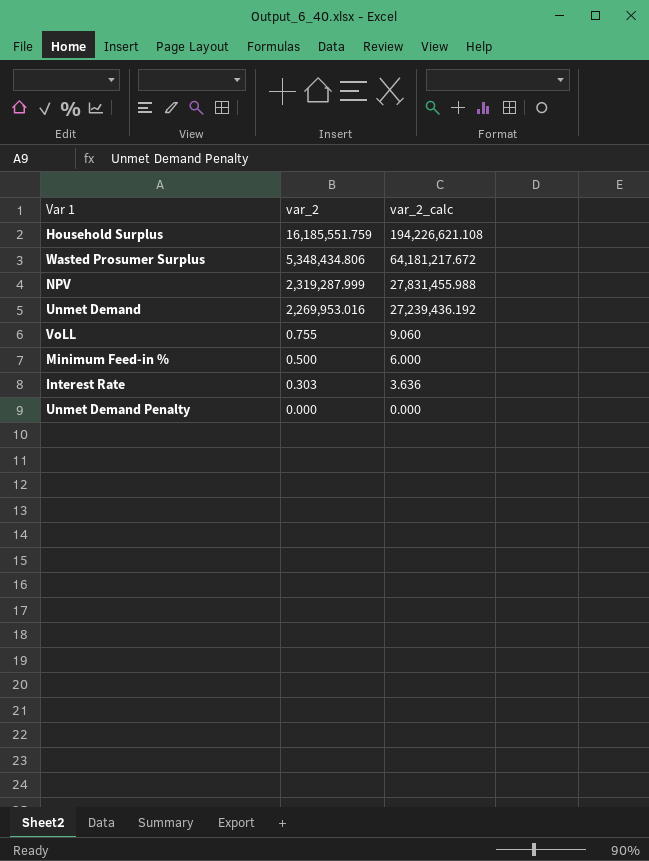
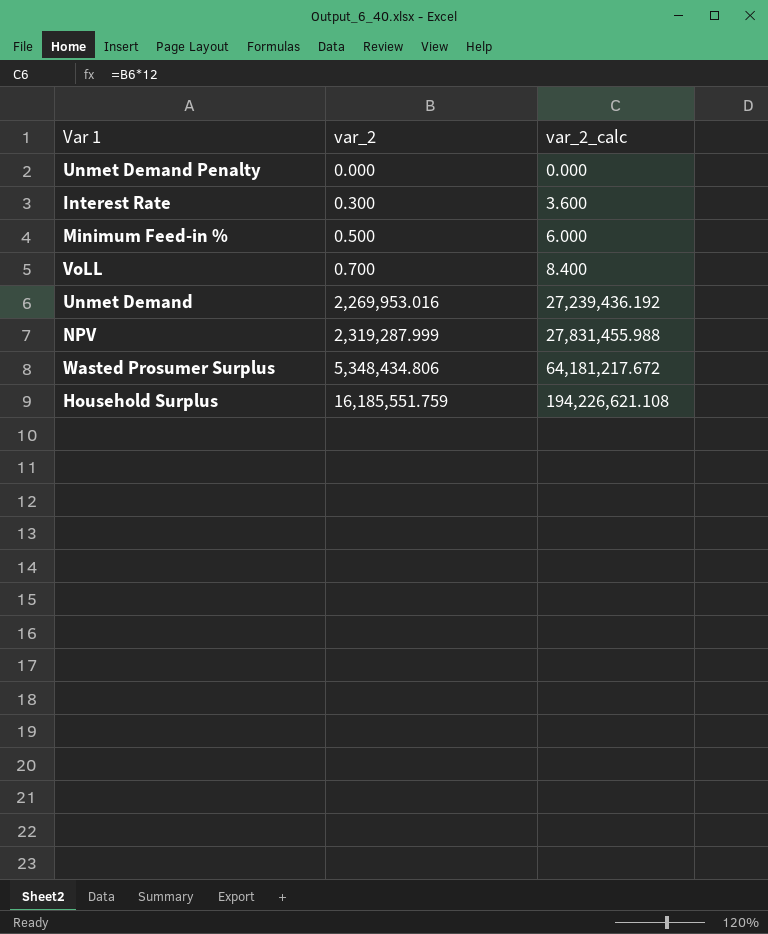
row order: var_2 descending -> var_2 ascending
Interest Rate | var_2: 0.303 -> 0.300
Interest Rate | var_2_calc: 3.636 -> 3.600
VoLL | var_2: 0.755 -> 0.700
VoLL | var_2_calc: 9.060 -> 8.400

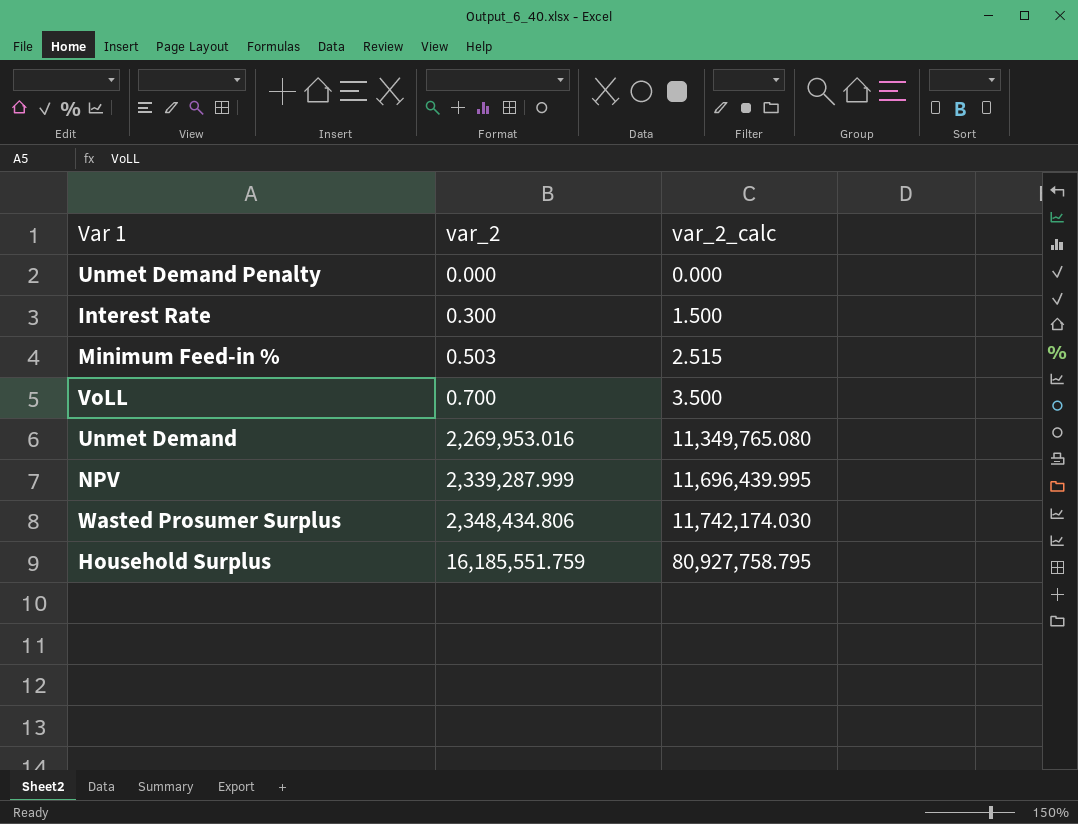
column var_2_calc | formula: [var_2] * 12 -> [var_2] * 5
Minimum Feed-in % | var_2: 0.500 -> 0.503
NPV | var_2: 2,319,287.999 -> 2,339,287.999
Wasted Prosumer Surplus | var_2: 5,348,434.806 -> 2,348,434.806

